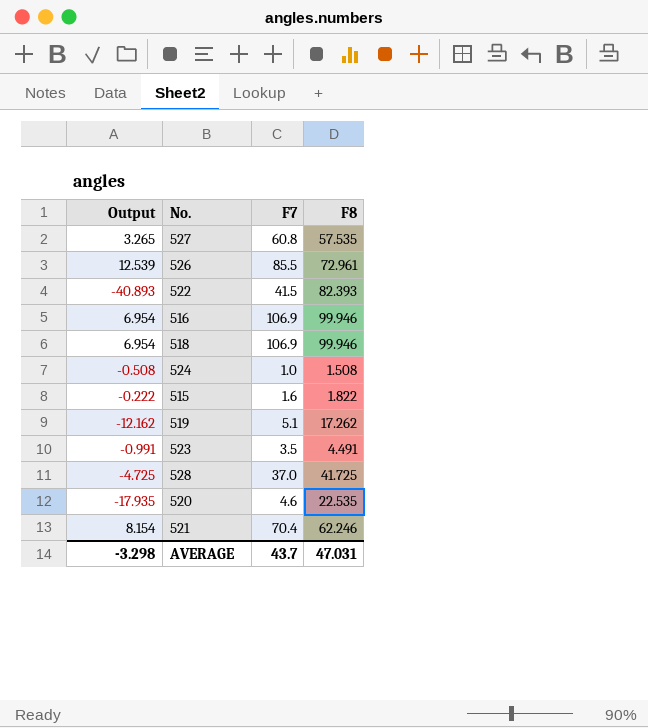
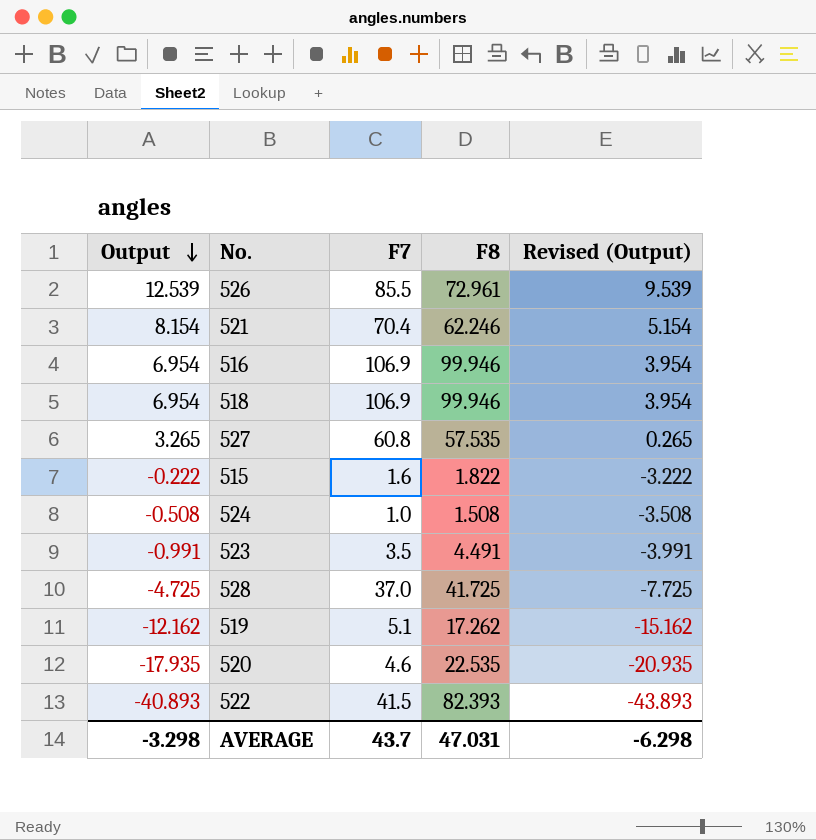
row order: none -> Output descending
column Revised (Output) | formula: none -> [Output] - 3

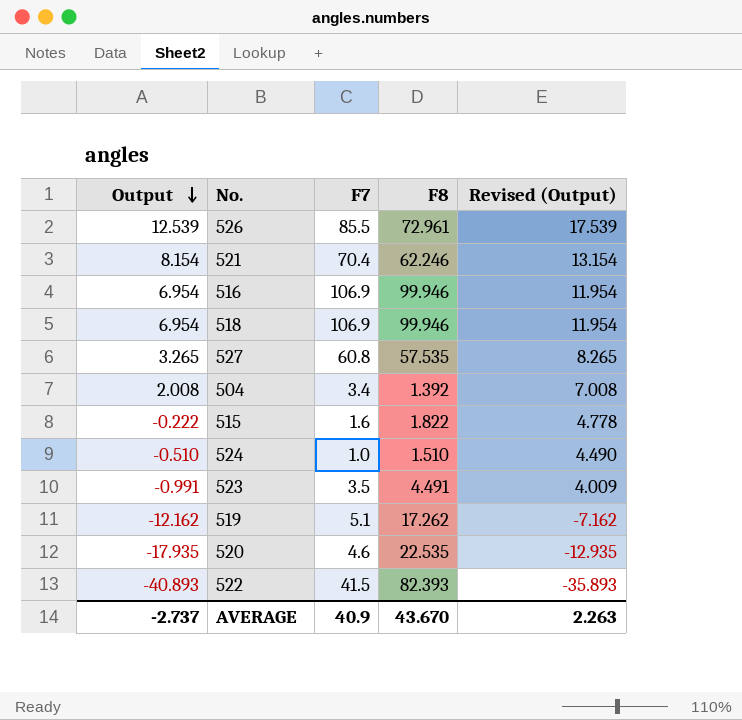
column Revised (Output) | formula: [Output] - 3 -> [Output] + 5
row 528: -4.725 | 37.0 | 41.725 | -7.725 -> none
row 504: none -> 2.008 | 3.4 | 1.392 | 7.008
524 | Output: -0.508 -> -0.510
524 | F8: 1.508 -> 1.510
AVERAGE | Output: -3.298 -> -2.737
AVERAGE | F7: 43.7 -> 40.9
AVERAGE | F8: 47.031 -> 43.670
AVERAGE | Revised (Output): -6.298 -> 2.263

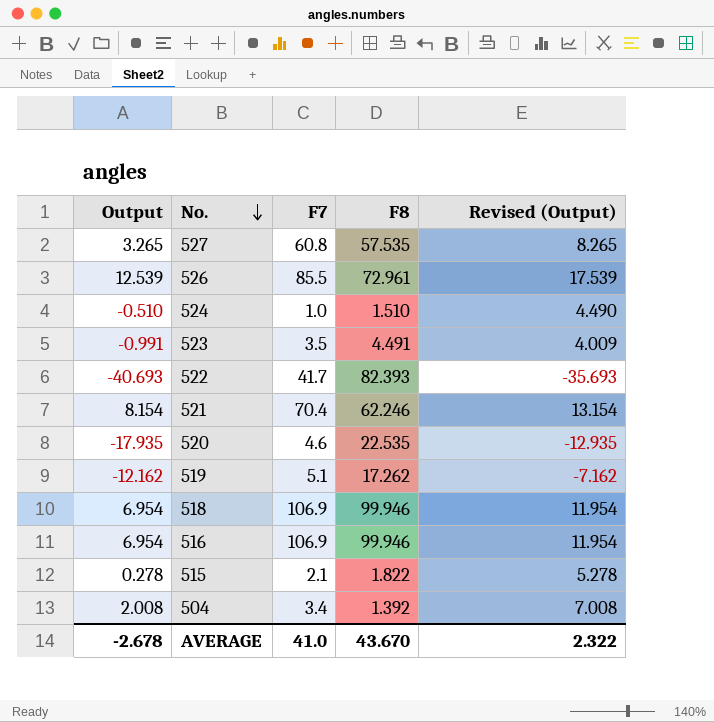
row order: Output descending -> No. descending
522 | Output: -40.893 -> -40.693
522 | F7: 41.5 -> 41.7
522 | Revised (Output): -35.893 -> -35.693
515 | Output: -0.222 -> 0.278
515 | F7: 1.6 -> 2.1
515 | Revised (Output): 4.778 -> 5.278
AVERAGE | Output: -2.737 -> -2.678
AVERAGE | F7: 40.9 -> 41.0
AVERAGE | Revised (Output): 2.263 -> 2.322

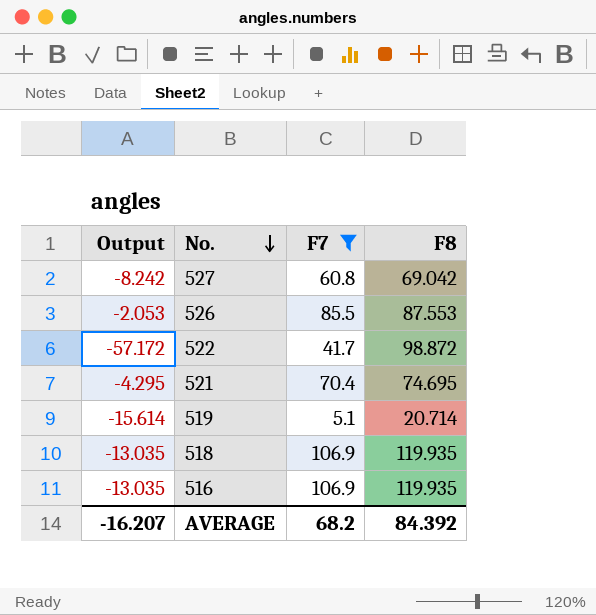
filter: none -> F7 >= 5.1
column Revised (Output) | formula: [Output] + 5 -> none
527 | Output: 3.265 -> -8.242
527 | F8: 57.535 -> 69.042
526 | Output: 12.539 -> -2.053
526 | F8: 72.961 -> 87.553
522 | Output: -40.693 -> -57.172
522 | F8: 82.393 -> 98.872
521 | Output: 8.154 -> -4.295
521 | F8: 62.246 -> 74.695
519 | Output: -12.162 -> -15.614
519 | F8: 17.262 -> 20.714
518 | Output: 6.954 -> -13.035
518 | F8: 99.946 -> 119.935
516 | Output: 6.954 -> -13.035
516 | F8: 99.946 -> 119.935
AVERAGE | Output: -2.678 -> -16.207
AVERAGE | F7: 41.0 -> 68.2
AVERAGE | F8: 43.670 -> 84.392

